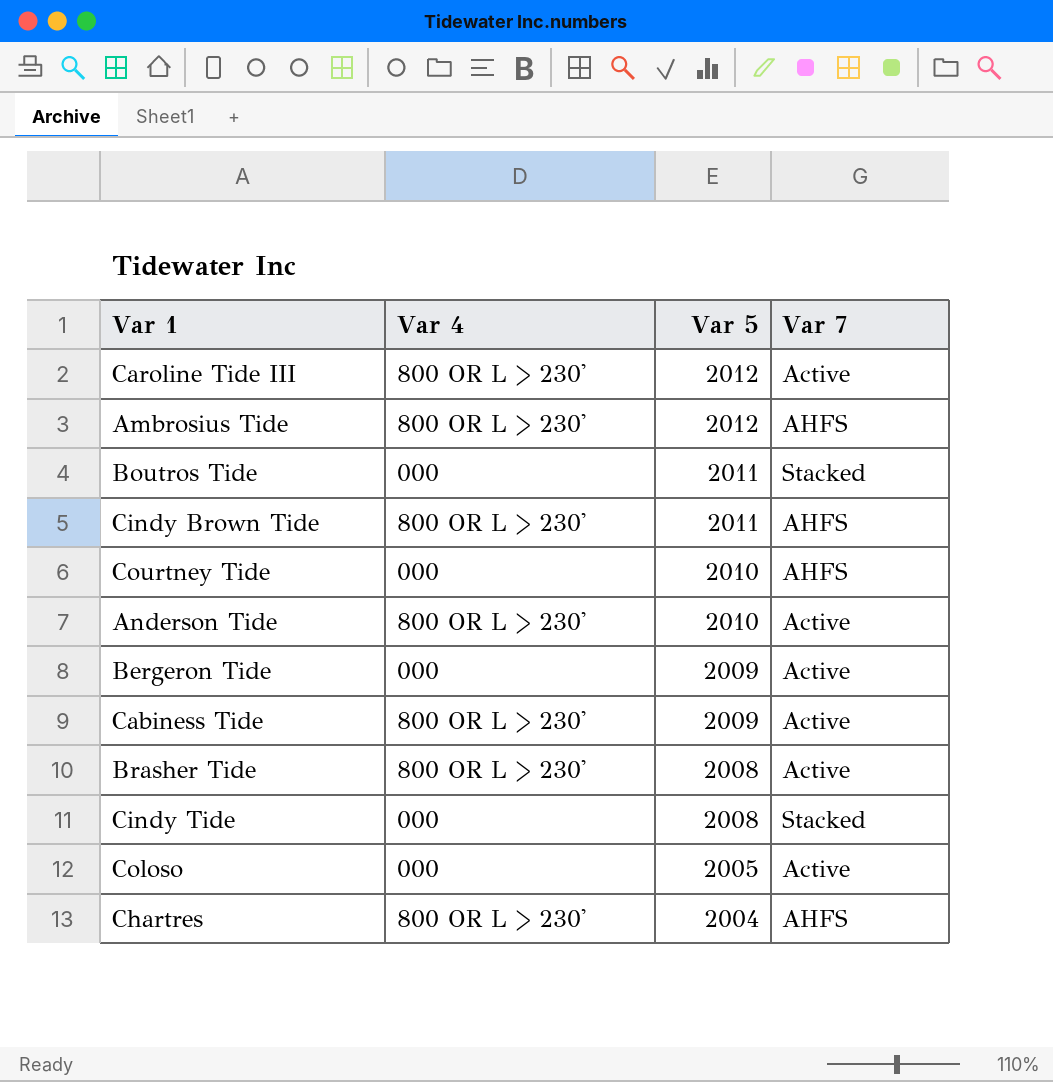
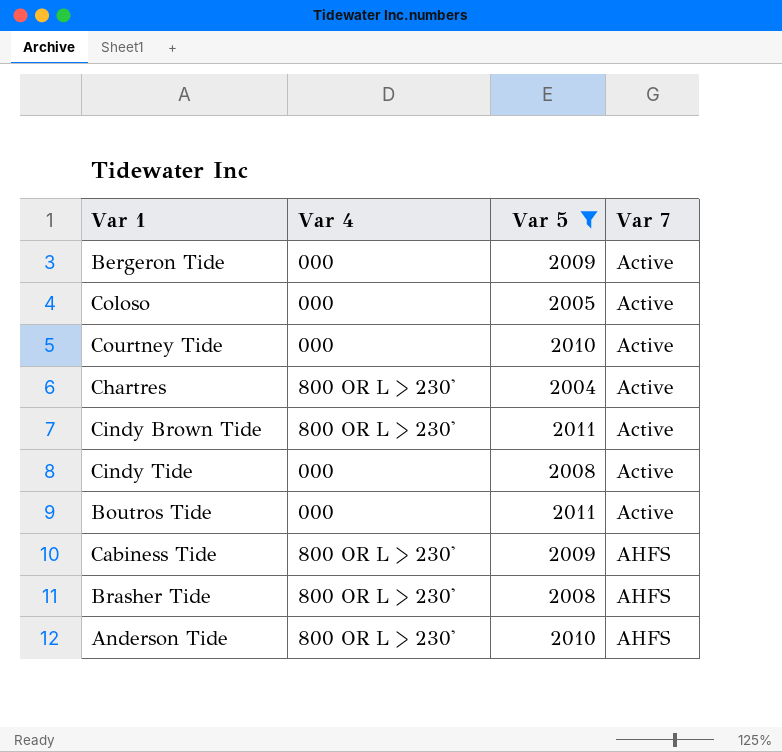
filter: none -> Var 5 != 2012
row order: Var 5 descending -> Var 7 ascending
Courtney Tide | Var 7: AHFS -> Active
Chartres | Var 7: AHFS -> Active
Cindy Brown Tide | Var 7: AHFS -> Active
Cindy Tide | Var 7: Stacked -> Active
Boutros Tide | Var 7: Stacked -> Active
Cabiness Tide | Var 7: Active -> AHFS
Brasher Tide | Var 7: Active -> AHFS
Anderson Tide | Var 7: Active -> AHFS

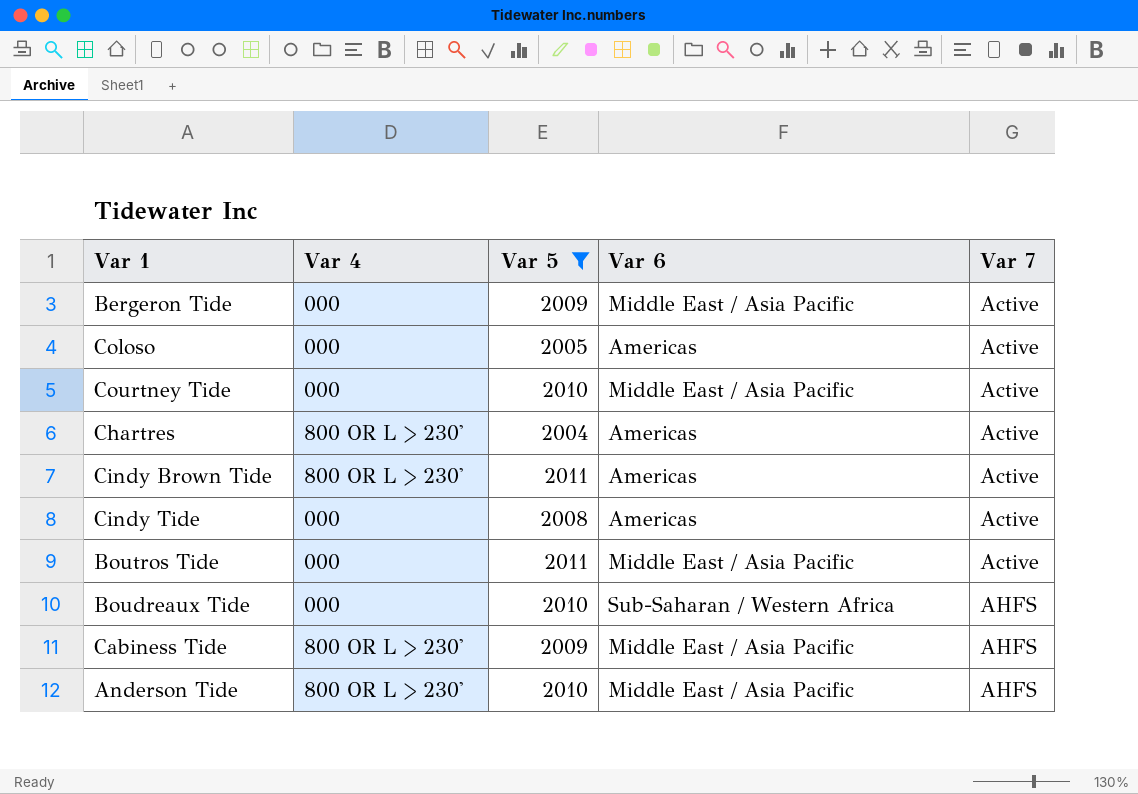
column Var 6 | position: none -> 4
row Brasher Tide: 800 OR L > 230' | 2008 | AHFS -> none
row Boudreaux Tide: none -> 000 | 2010 | Sub-Saharan / Western Africa | AHFS

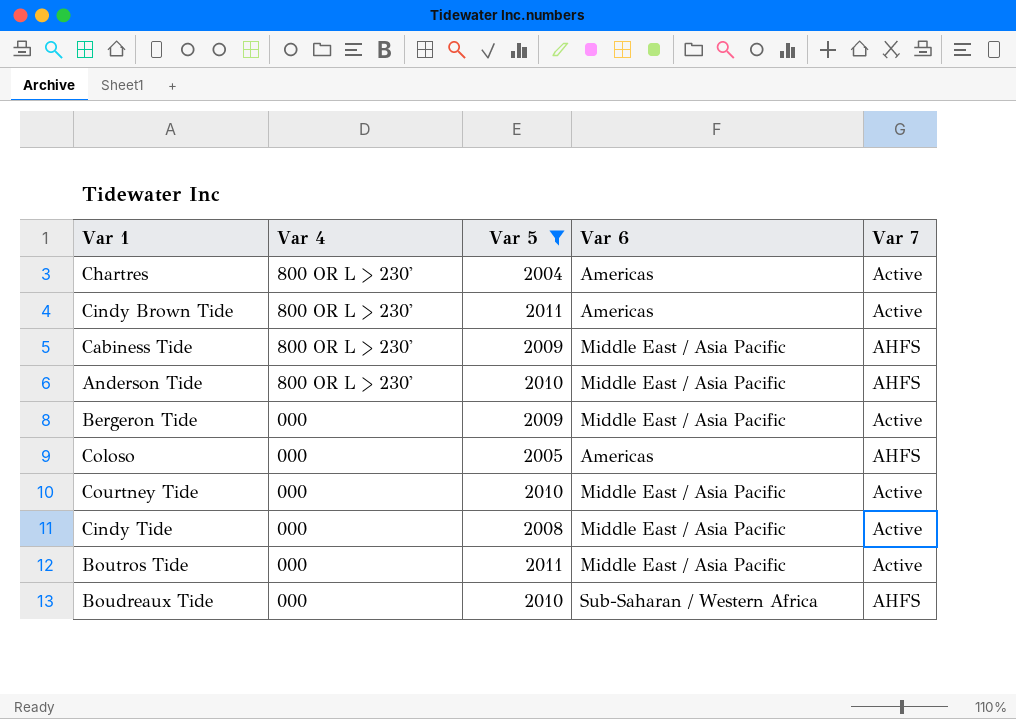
row order: Var 7 ascending -> Var 4 descending
Coloso | Var 7: Active -> AHFS
Cindy Tide | Var 6: Americas -> Middle East / Asia Pacific

